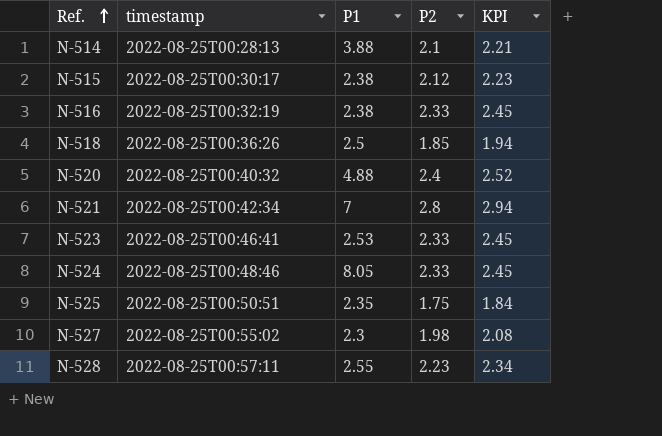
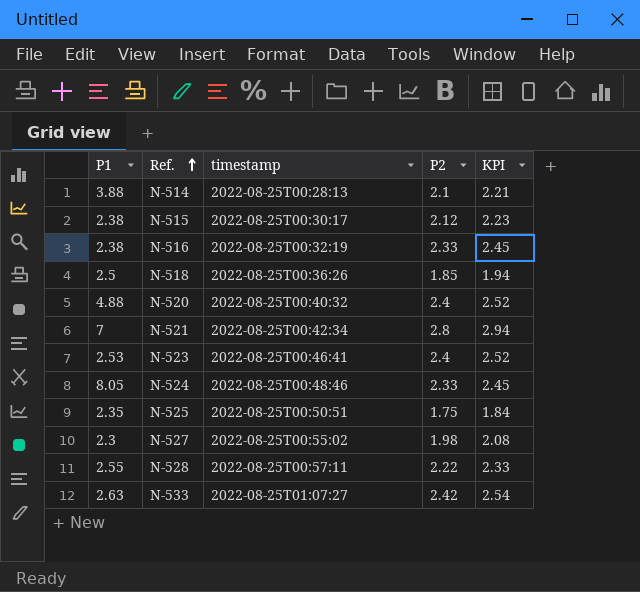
column P1 | position: 3 -> 1
N-523 | P2: 2.33 -> 2.4
N-523 | KPI: 2.45 -> 2.52
N-528 | P2: 2.23 -> 2.22
N-528 | KPI: 2.34 -> 2.33
row N-533: none -> 2.63 | 2022-08-25T01:07:27 | 2.42 | 2.54

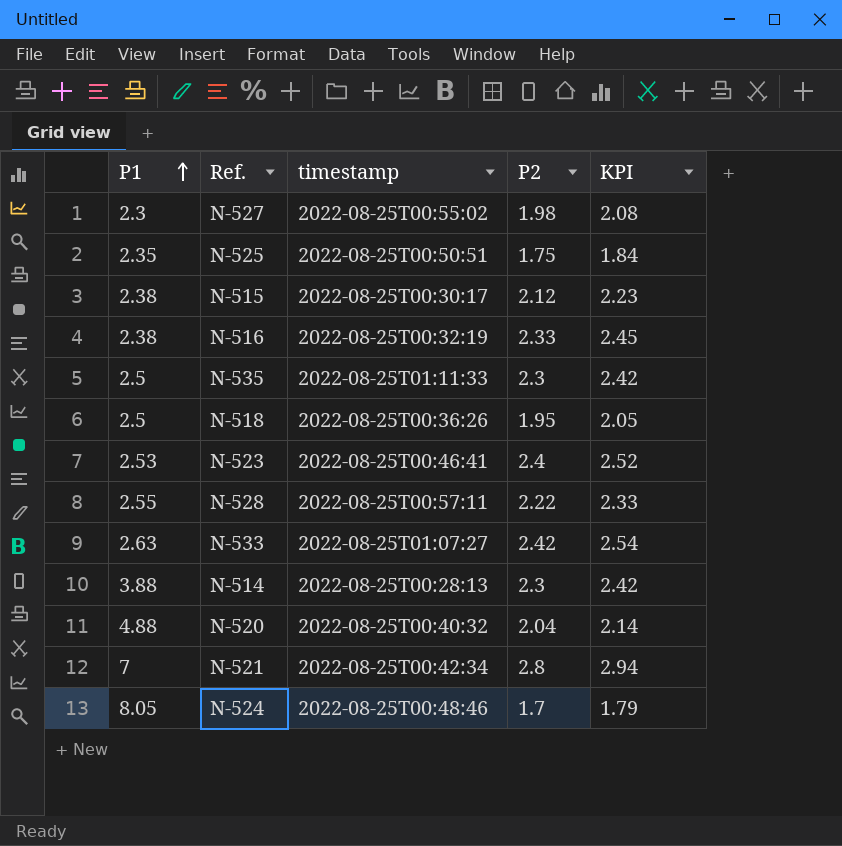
row order: Ref. ascending -> P1 ascending
row N-535: none -> 2.5 | 2022-08-25T01:11:33 | 2.3 | 2.42
N-518 | P2: 1.85 -> 1.95
N-518 | KPI: 1.94 -> 2.05
N-514 | P2: 2.1 -> 2.3
N-514 | KPI: 2.21 -> 2.42
N-520 | P2: 2.4 -> 2.04
N-520 | KPI: 2.52 -> 2.14
N-524 | P2: 2.33 -> 1.7
N-524 | KPI: 2.45 -> 1.79

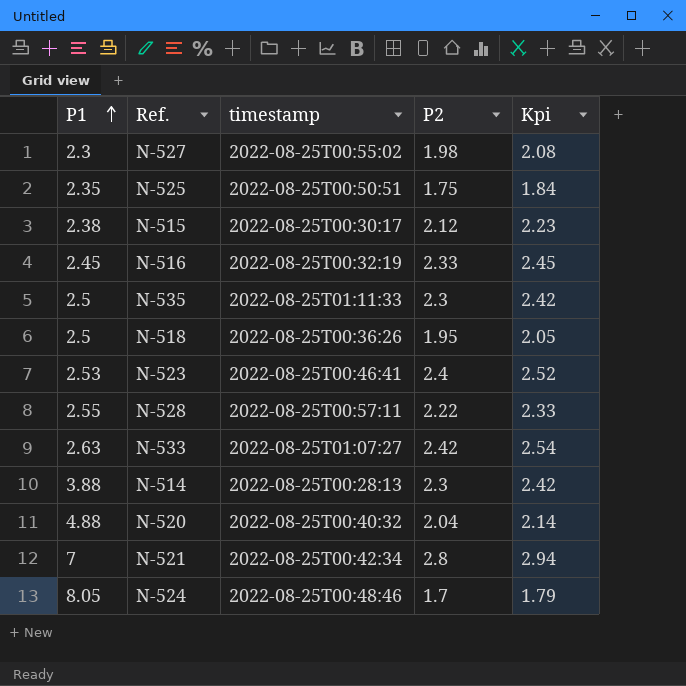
column name: KPI -> Kpi
N-516 | P1: 2.38 -> 2.45

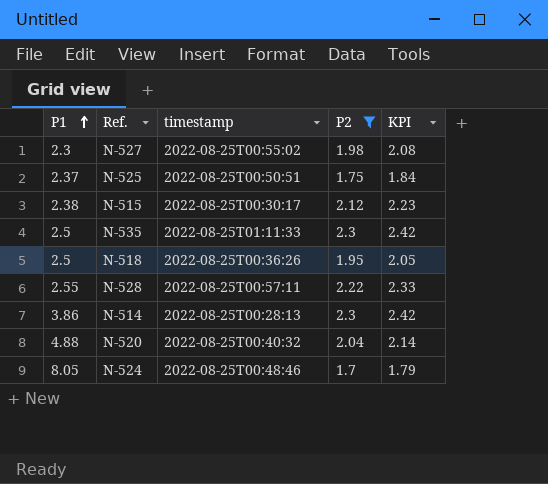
filter: none -> P2 <= 2.3
column name: Kpi -> KPI
N-525 | P1: 2.35 -> 2.37
N-514 | P1: 3.88 -> 3.86

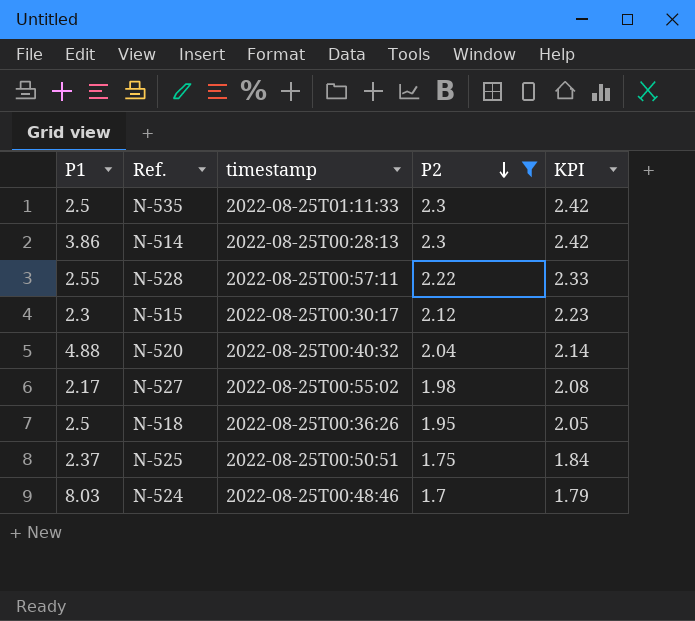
row order: P1 ascending -> P2 descending
N-515 | P1: 2.38 -> 2.3
N-527 | P1: 2.3 -> 2.17
N-524 | P1: 8.05 -> 8.03

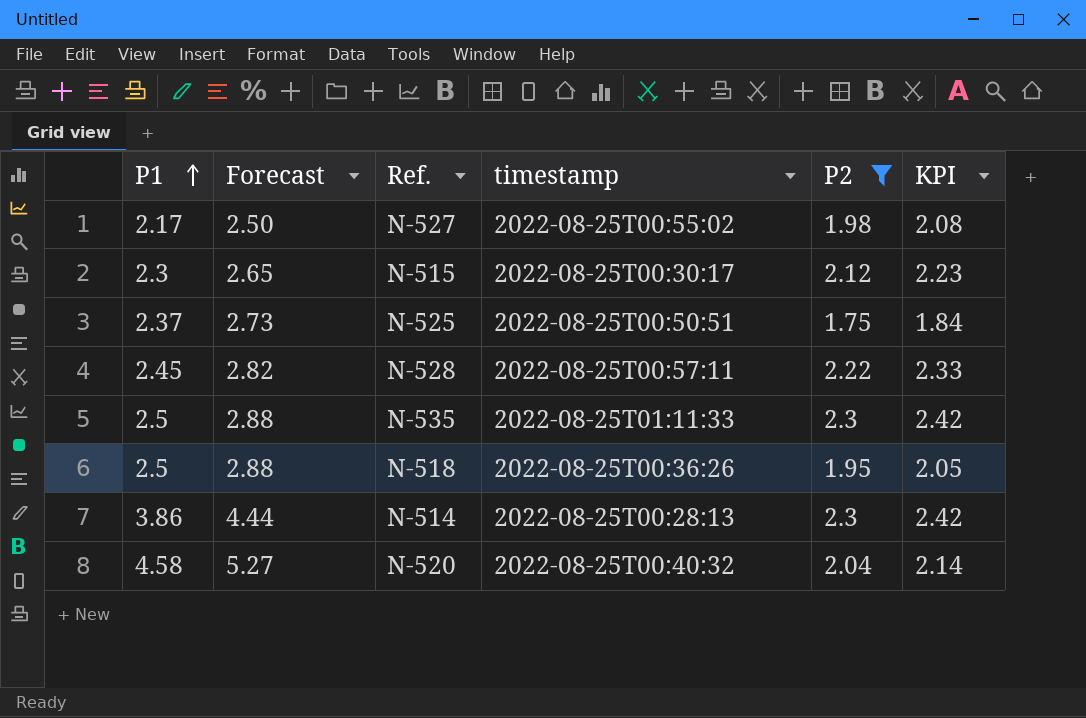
row order: P2 descending -> P1 ascending
column Forecast | formula: none -> [P1] * 1.15
row N-524: 8.03 | 2022-08-25T00:48:46 | 1.7 | 1.79 -> none
N-528 | P1: 2.55 -> 2.45
N-520 | P1: 4.88 -> 4.58

